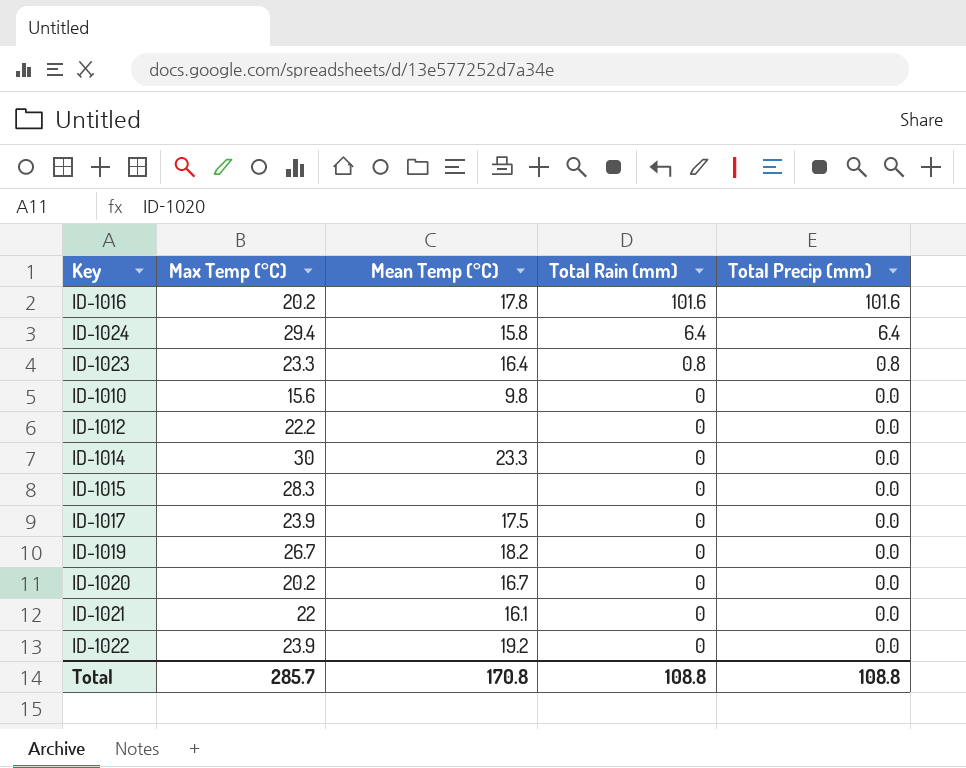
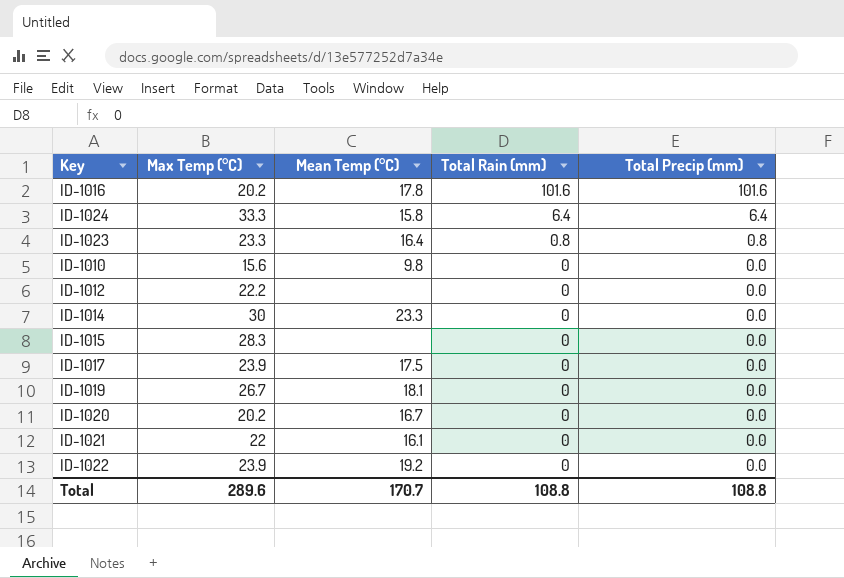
ID-1024 | Max Temp (°C): 29.4 -> 33.3
ID-1019 | Mean Temp (°C): 18.2 -> 18.1
Total | Max Temp (°C): 285.7 -> 289.6
Total | Mean Temp (°C): 170.8 -> 170.7

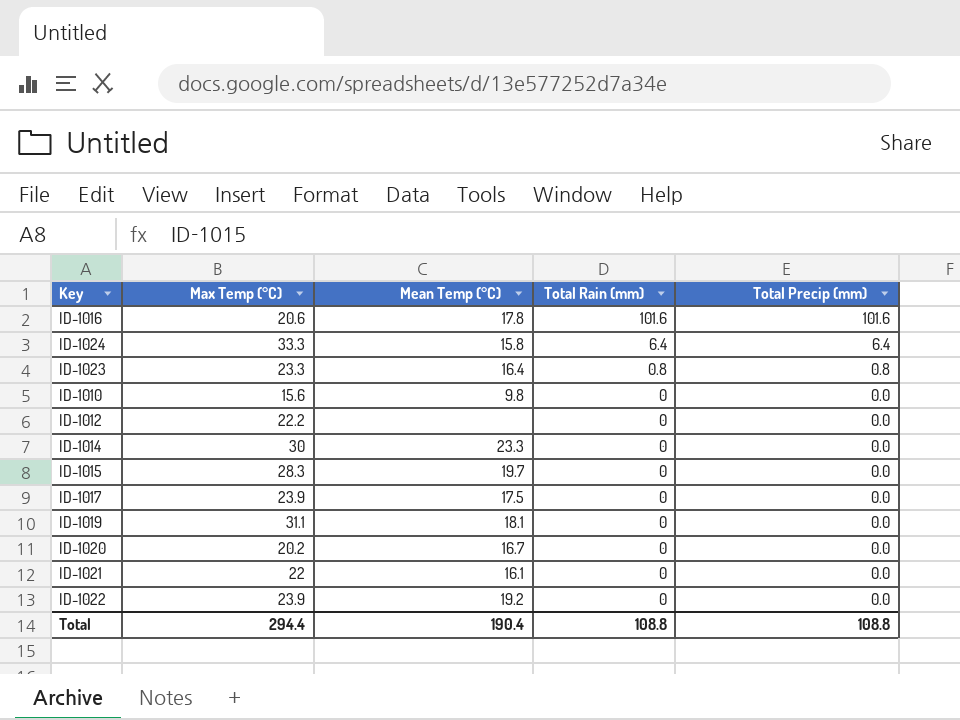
ID-1016 | Max Temp (°C): 20.2 -> 20.6
ID-1015 | Mean Temp (°C): none -> 19.7
ID-1019 | Max Temp (°C): 26.7 -> 31.1
Total | Max Temp (°C): 289.6 -> 294.4
Total | Mean Temp (°C): 170.7 -> 190.4

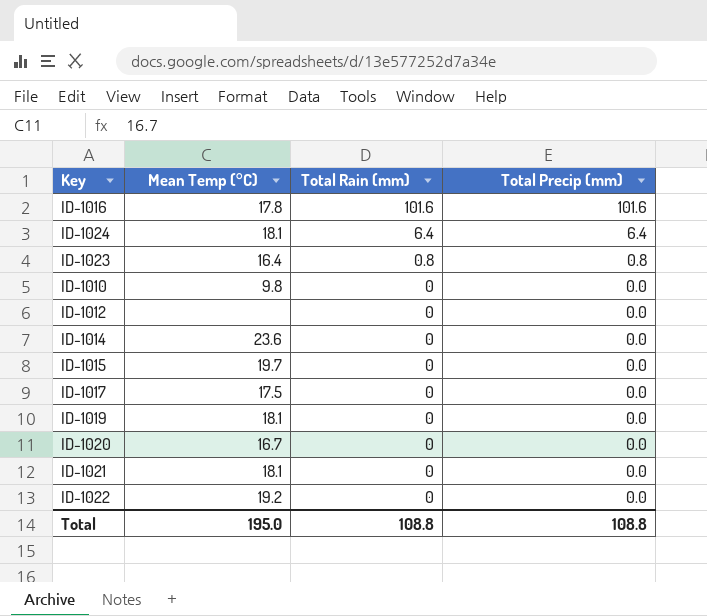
column Max Temp (°C) | position: 2 -> none
ID-1024 | Mean Temp (°C): 15.8 -> 18.1
ID-1014 | Mean Temp (°C): 23.3 -> 23.6
ID-1021 | Mean Temp (°C): 16.1 -> 18.1
Total | Mean Temp (°C): 190.4 -> 195.0

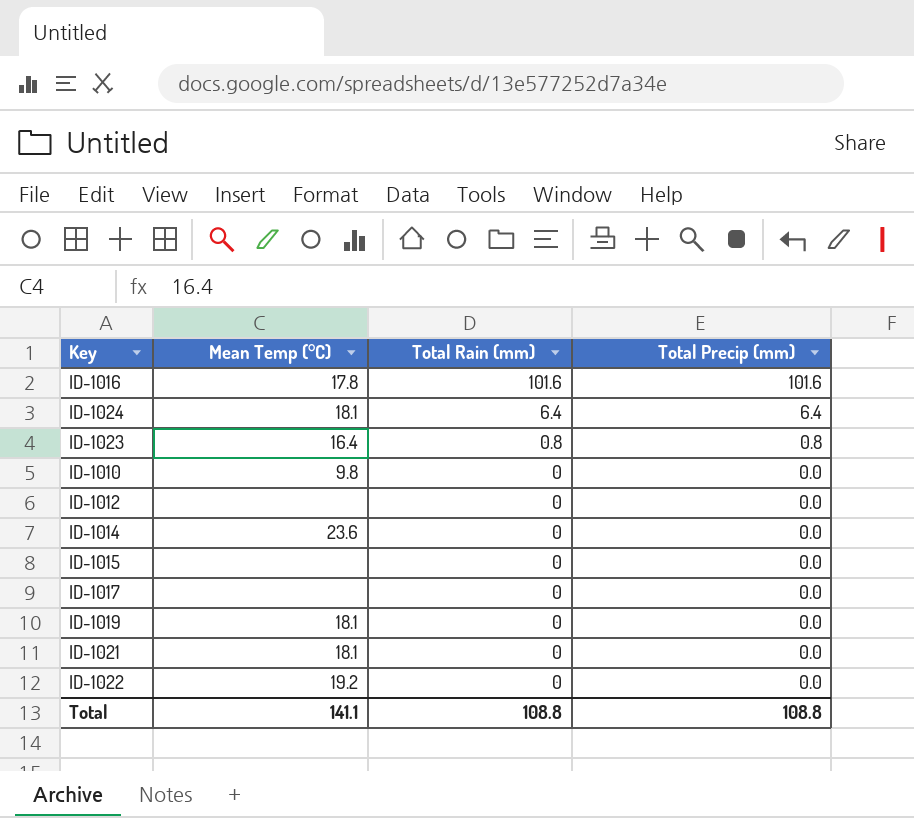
row ID-1020: 16.7 | 0 | 0.0 -> none
ID-1015 | Mean Temp (°C): 19.7 -> none
ID-1017 | Mean Temp (°C): 17.5 -> none
Total | Mean Temp (°C): 195.0 -> 141.1

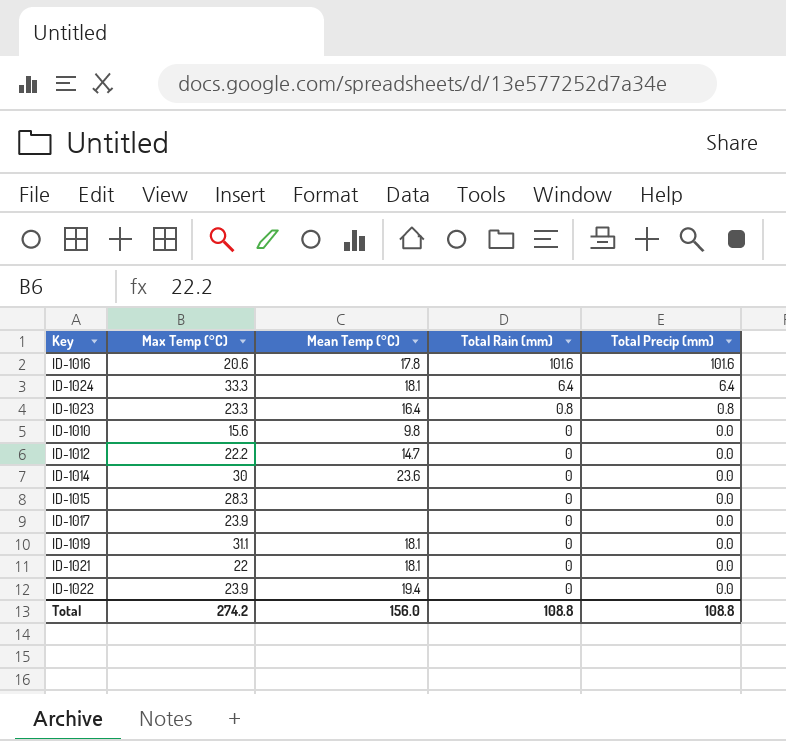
column Max Temp (°C) | position: none -> 2
ID-1012 | Mean Temp (°C): none -> 14.7
ID-1022 | Mean Temp (°C): 19.2 -> 19.4
Total | Mean Temp (°C): 141.1 -> 156.0

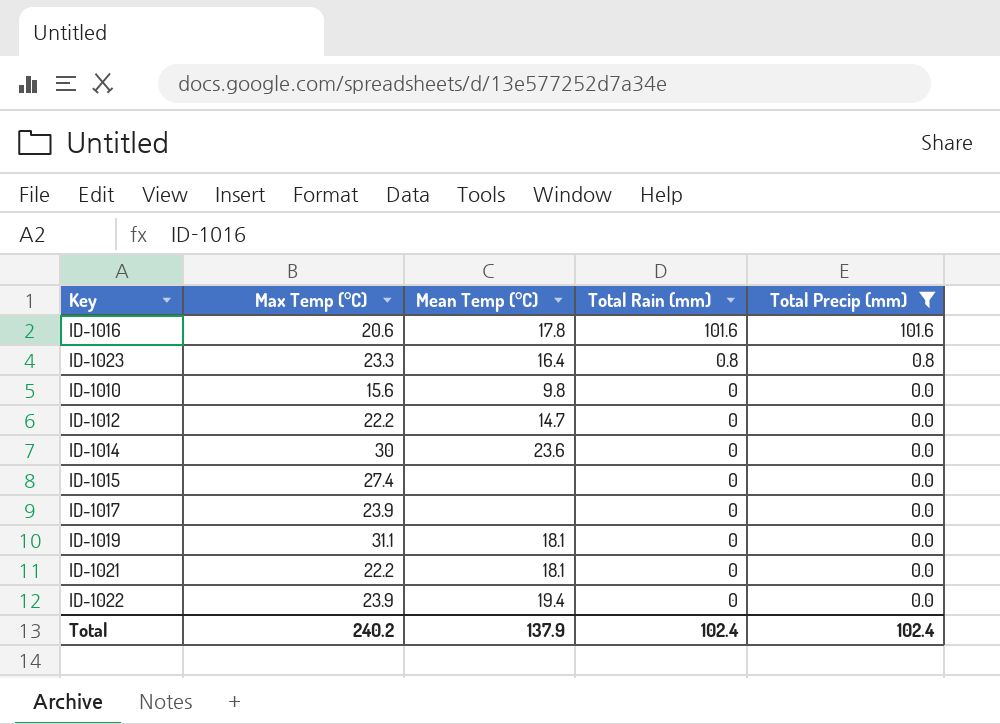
filter: none -> Total Precip (mm) != 6.4
ID-1015 | Max Temp (°C): 28.3 -> 27.4
ID-1021 | Max Temp (°C): 22 -> 22.2
Total | Max Temp (°C): 274.2 -> 240.2
Total | Mean Temp (°C): 156.0 -> 137.9
Total | Total Rain (mm): 108.8 -> 102.4
Total | Total Precip (mm): 108.8 -> 102.4

